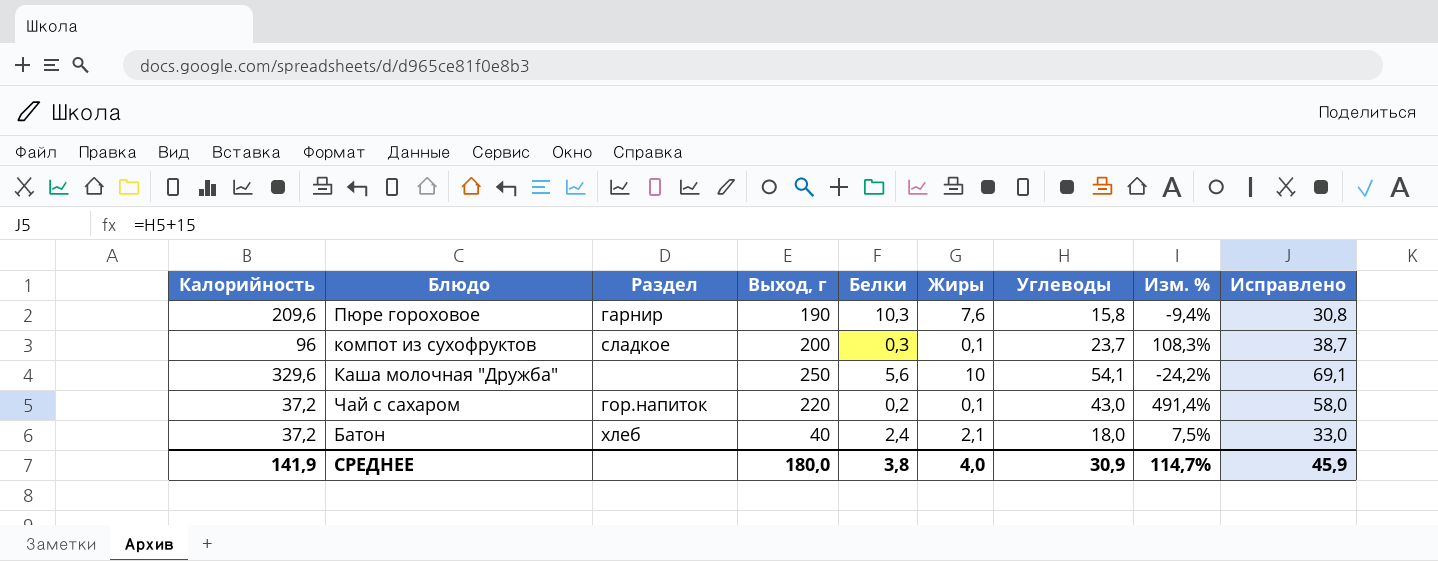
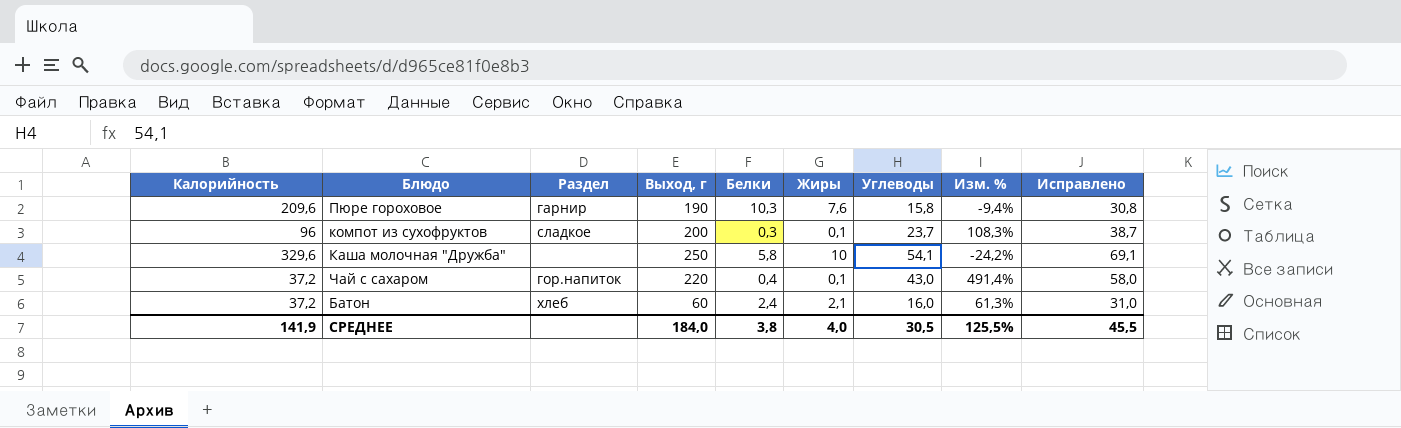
Каша молочная "Дружба" | Белки: 5,6 -> 5,8
Чай с сахаром | Белки: 0,2 -> 0,4
Батон | Выход, г: 40 -> 60
Батон | Углеводы: 18,0 -> 16,0
Батон | Изм. %: 7,5% -> 61,3%
Батон | Исправлено: 33,0 -> 31,0
СРЕДНЕЕ | Выход, г: 180,0 -> 184,0
СРЕДНЕЕ | Углеводы: 30,9 -> 30,5
СРЕДНЕЕ | Изм. %: 114,7% -> 125,5%
СРЕДНЕЕ | Исправлено: 45,9 -> 45,5

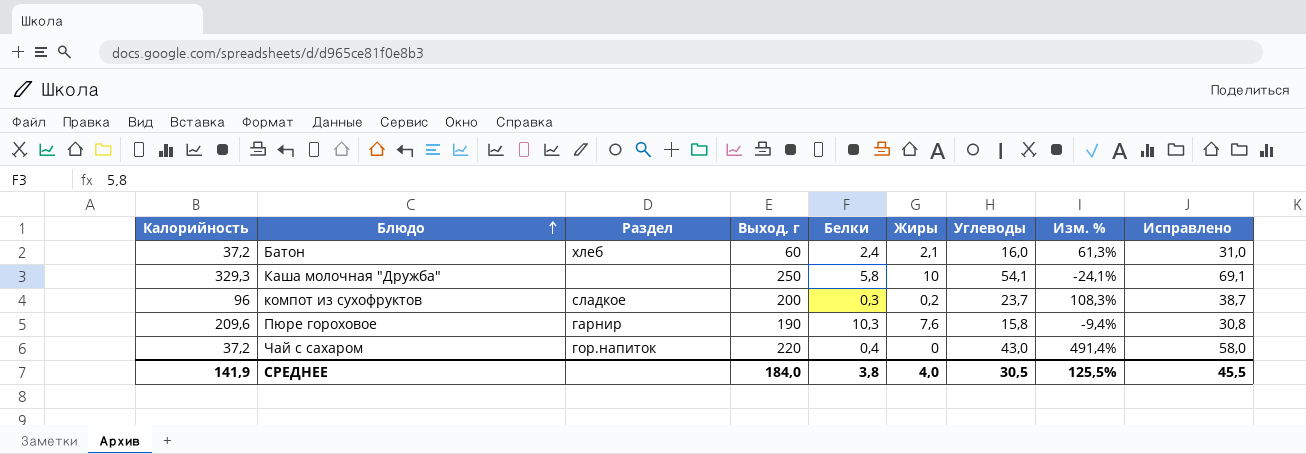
row order: none -> Блюдо ascending
Каша молочная "Дружба" | Калорийность: 329,6 -> 329,3
Каша молочная "Дружба" | Изм. %: -24,2% -> -24,1%
компот из сухофруктов | Жиры: 0,1 -> 0,2
Чай с сахаром | Жиры: 0,1 -> 0

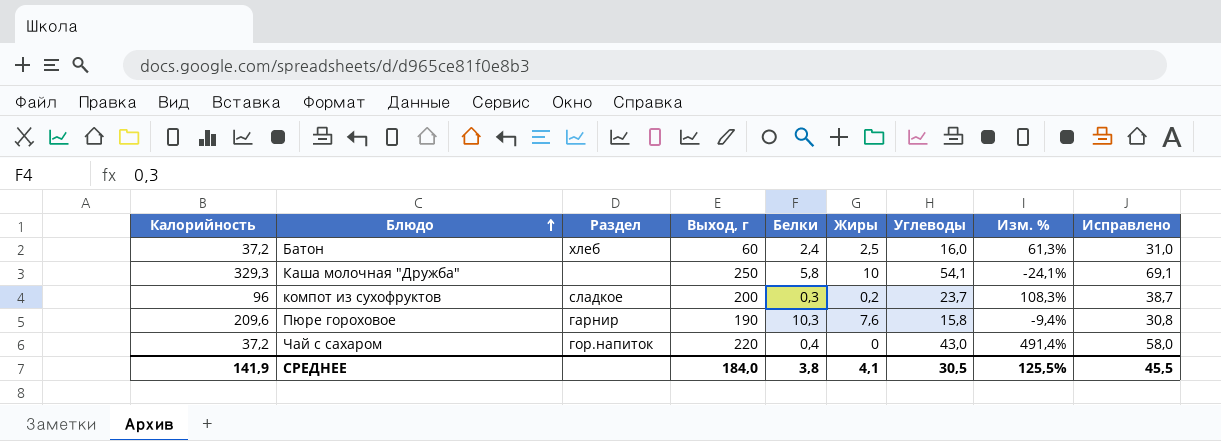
Батон | Жиры: 2,1 -> 2,5
СРЕДНЕЕ | Жиры: 4,0 -> 4,1

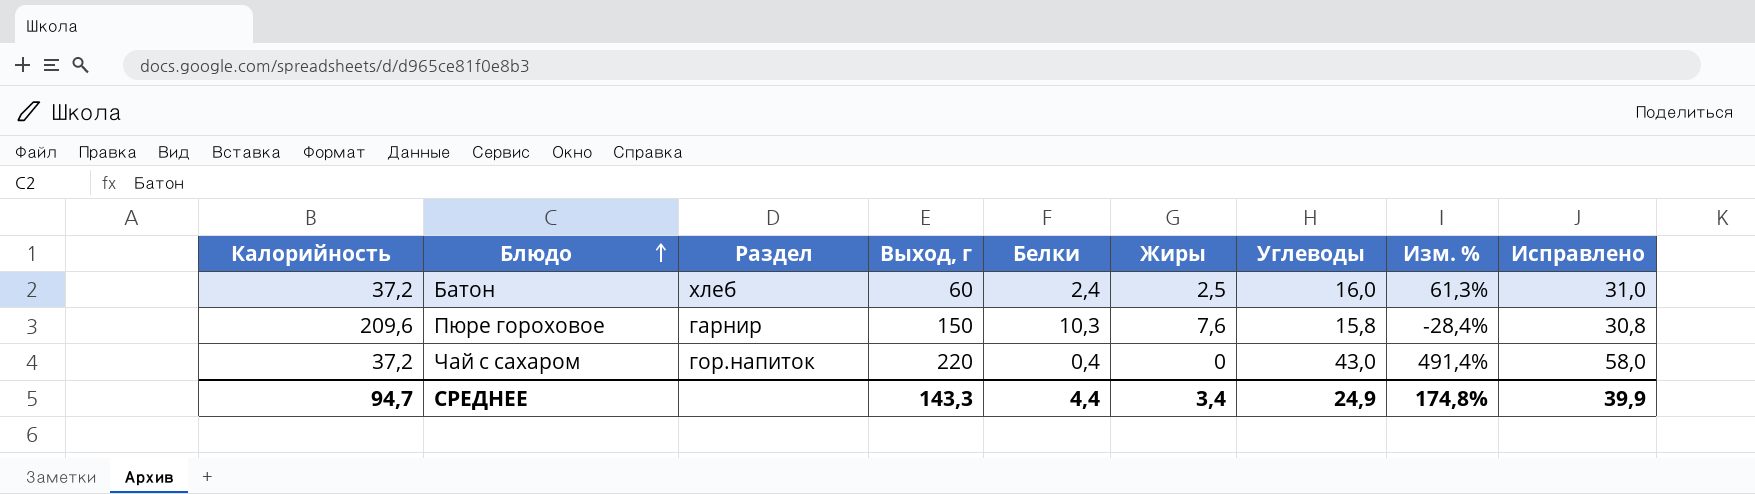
row Каша молочная "Дружба": 329,3 | none | 250 | 5,8 | 10 | 54,1 | -24,1% | 69,1 -> none
row компот из сухофруктов: 96 | сладкое | 200 | 0,3 | 0,2 | 23,7 | 108,3% | 38,7 -> none
Пюре гороховое | Выход, г: 190 -> 150
Пюре гороховое | Изм. %: -9,4% -> -28,4%
СРЕДНЕЕ | Калорийность: 141,9 -> 94,7
СРЕДНЕЕ | Выход, г: 184,0 -> 143,3
СРЕДНЕЕ | Белки: 3,8 -> 4,4
СРЕДНЕЕ | Жиры: 4,1 -> 3,4
СРЕДНЕЕ | Углеводы: 30,5 -> 24,9
СРЕДНЕЕ | Изм. %: 125,5% -> 174,8%
СРЕДНЕЕ | Исправлено: 45,5 -> 39,9

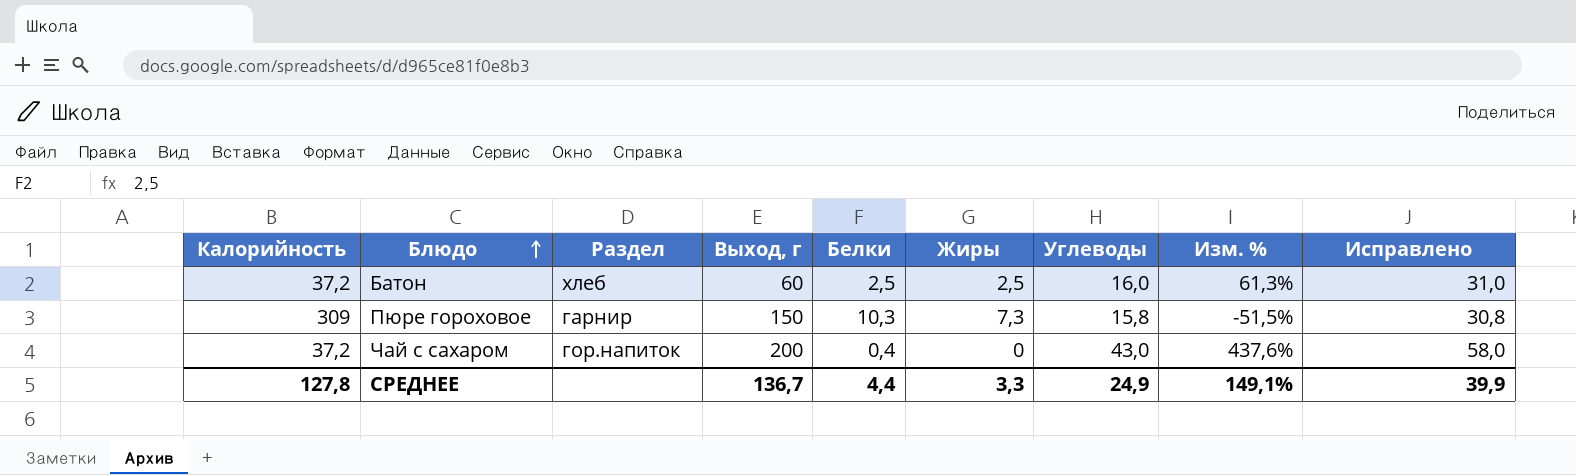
Батон | Белки: 2,4 -> 2,5
Пюре гороховое | Калорийность: 209,6 -> 309
Пюре гороховое | Жиры: 7,6 -> 7,3
Пюре гороховое | Изм. %: -28,4% -> -51,5%
Чай с сахаром | Выход, г: 220 -> 200
Чай с сахаром | Изм. %: 491,4% -> 437,6%
СРЕДНЕЕ | Калорийность: 94,7 -> 127,8
СРЕДНЕЕ | Выход, г: 143,3 -> 136,7
СРЕДНЕЕ | Жиры: 3,4 -> 3,3
СРЕДНЕЕ | Изм. %: 174,8% -> 149,1%

